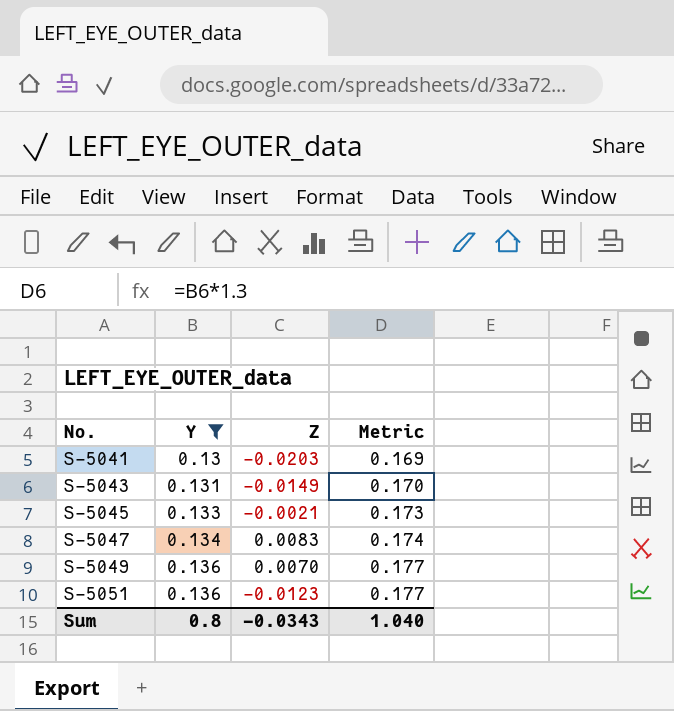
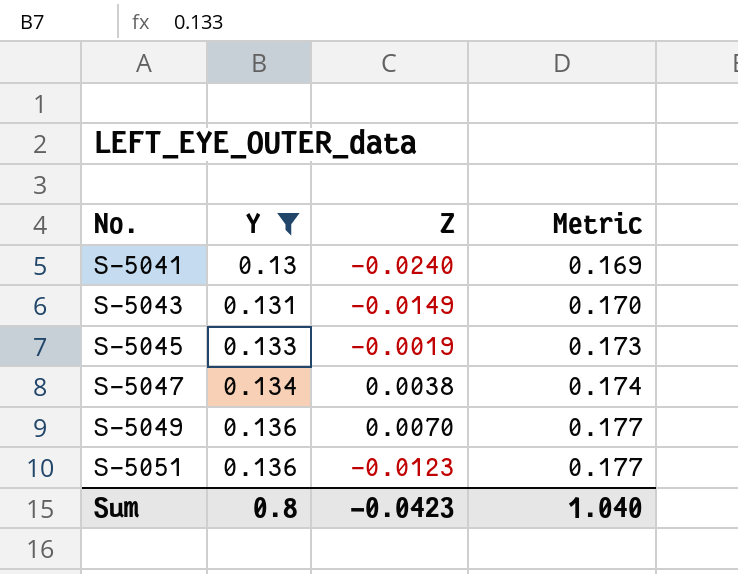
S-5041 | Z: -0.0203 -> -0.0240
S-5045 | Z: -0.0021 -> -0.0019
S-5047 | Z: 0.0083 -> 0.0038
Sum | Z: -0.0343 -> -0.0423

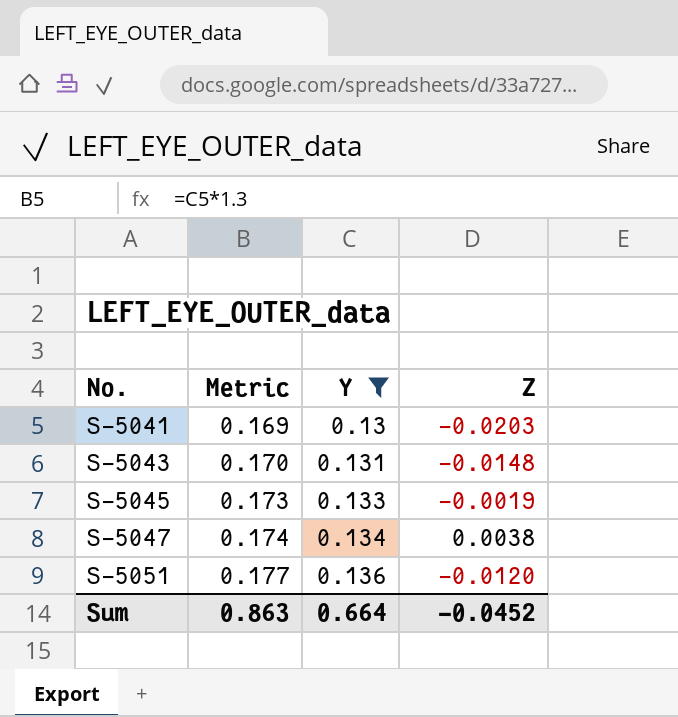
column Metric | position: 4 -> 2
row S-5049: 0.136 | 0.0070 | 0.177 -> none
S-5041 | Z: -0.0240 -> -0.0203
S-5043 | Z: -0.0149 -> -0.0148
S-5051 | Z: -0.0123 -> -0.0120
Sum | Metric: 1.040 -> 0.863
Sum | Y: 0.8 -> 0.664
Sum | Z: -0.0423 -> -0.0452

